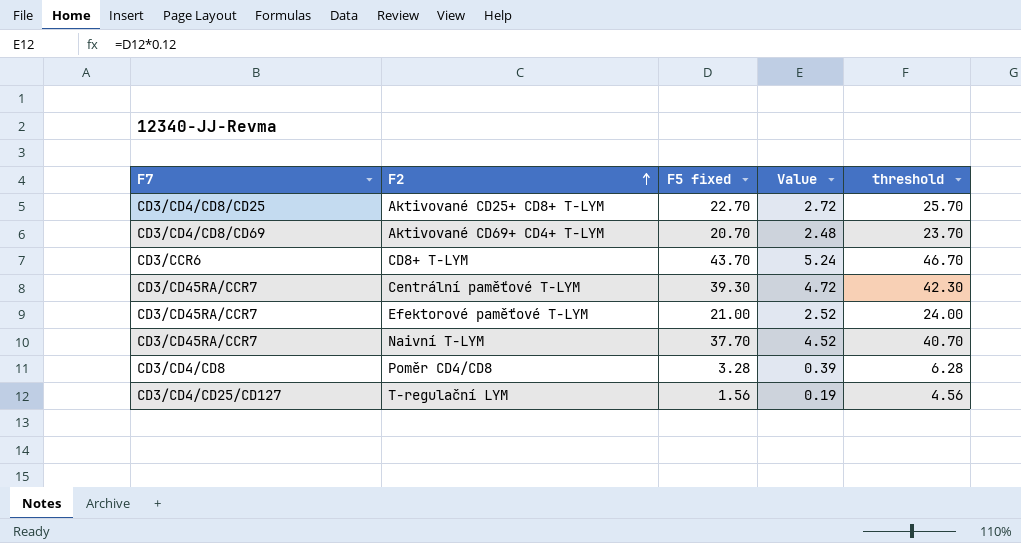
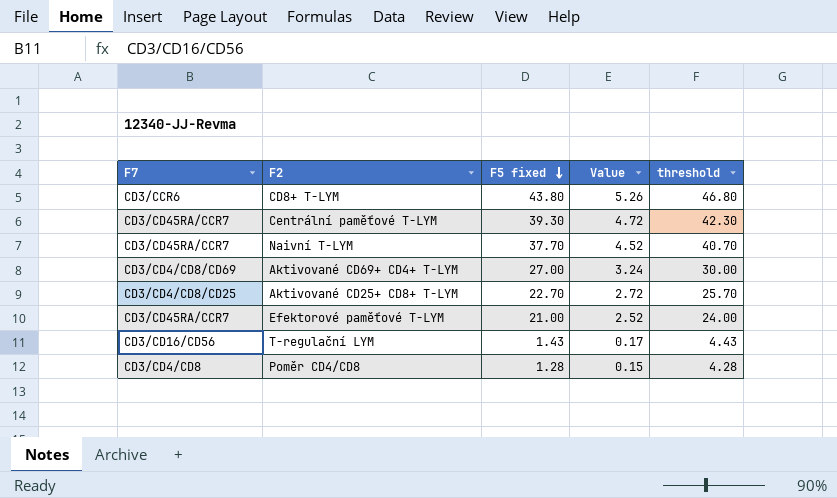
row order: F2 ascending -> F5 fixed descending
CD8+ T-LYM | F5 fixed: 43.70 -> 43.80
CD8+ T-LYM | Value: 5.24 -> 5.26
CD8+ T-LYM | threshold: 46.70 -> 46.80
Aktivované CD69+ CD4+ T-LYM | F5 fixed: 20.70 -> 27.00
Aktivované CD69+ CD4+ T-LYM | Value: 2.48 -> 3.24
Aktivované CD69+ CD4+ T-LYM | threshold: 23.70 -> 30.00
T-regulační LYM | F7: CD3/CD4/CD25/CD127 -> CD3/CD16/CD56
T-regulační LYM | F5 fixed: 1.56 -> 1.43
T-regulační LYM | Value: 0.19 -> 0.17
T-regulační LYM | threshold: 4.56 -> 4.43
Poměr CD4/CD8 | F5 fixed: 3.28 -> 1.28
Poměr CD4/CD8 | Value: 0.39 -> 0.15
Poměr CD4/CD8 | threshold: 6.28 -> 4.28

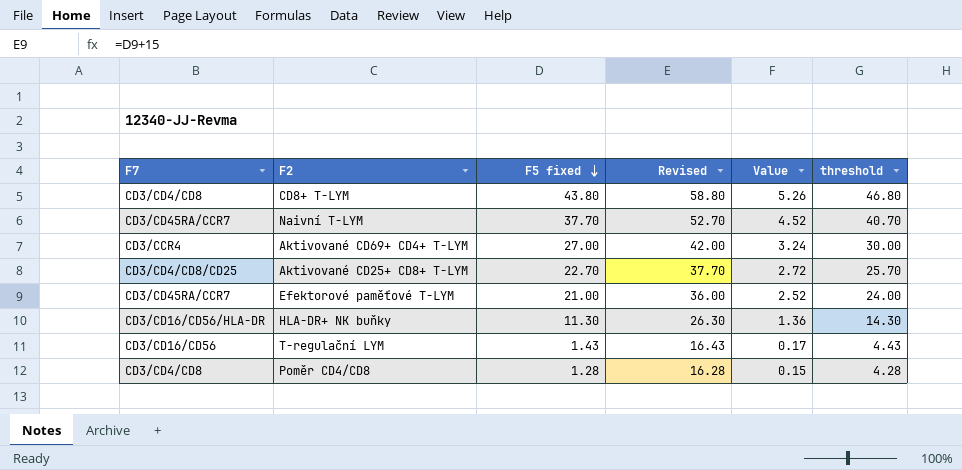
column Revised | formula: none -> [F5 fixed] + 15
row Centrální paměťové T-LYM: CD3/CD45RA/CCR7 | 39.30 | 4.72 | 42.30 -> none
CD8+ T-LYM | F7: CD3/CCR6 -> CD3/CD4/CD8
Aktivované CD69+ CD4+ T-LYM | F7: CD3/CD4/CD8/CD69 -> CD3/CCR4
row HLA-DR+ NK buňky: none -> CD3/CD16/CD56/HLA-DR | 11.30 | 26.30 | 1.36 | 14.30

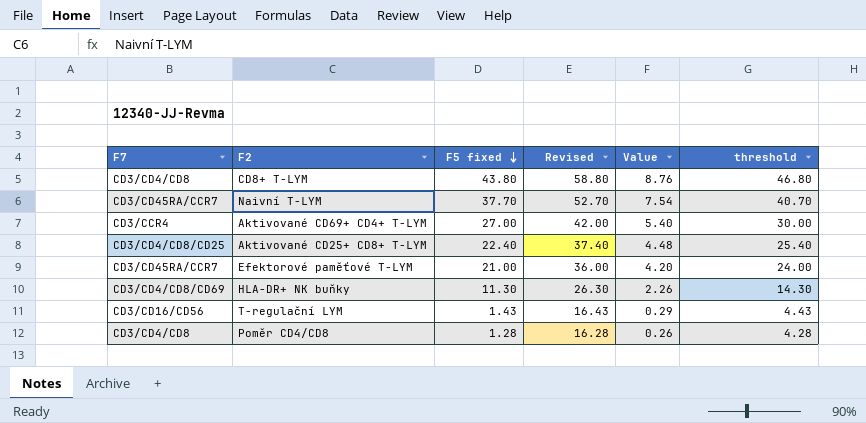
column Value | formula: [F5 fixed] * 0.12 -> [F5 fixed] * 0.2
Aktivované CD25+ CD8+ T-LYM | F5 fixed: 22.70 -> 22.40
Aktivované CD25+ CD8+ T-LYM | Revised: 37.70 -> 37.40
Aktivované CD25+ CD8+ T-LYM | threshold: 25.70 -> 25.40
HLA-DR+ NK buňky | F7: CD3/CD16/CD56/HLA-DR -> CD3/CD4/CD8/CD69

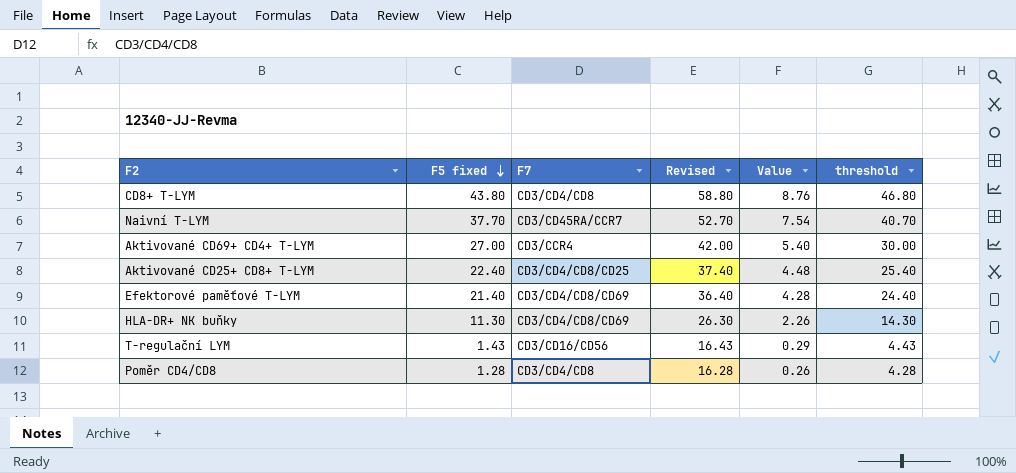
column F7 | position: 1 -> 3
Efektorové paměťové T-LYM | F5 fixed: 21.00 -> 21.40
Efektorové paměťové T-LYM | F7: CD3/CD45RA/CCR7 -> CD3/CD4/CD8/CD69
Efektorové paměťové T-LYM | Revised: 36.00 -> 36.40
Efektorové paměťové T-LYM | Value: 4.20 -> 4.28
Efektorové paměťové T-LYM | threshold: 24.00 -> 24.40

